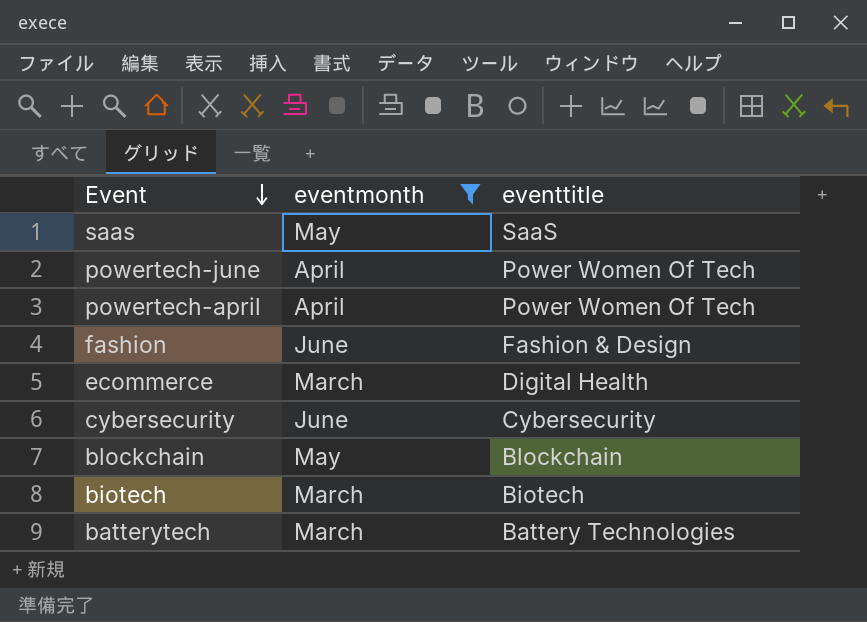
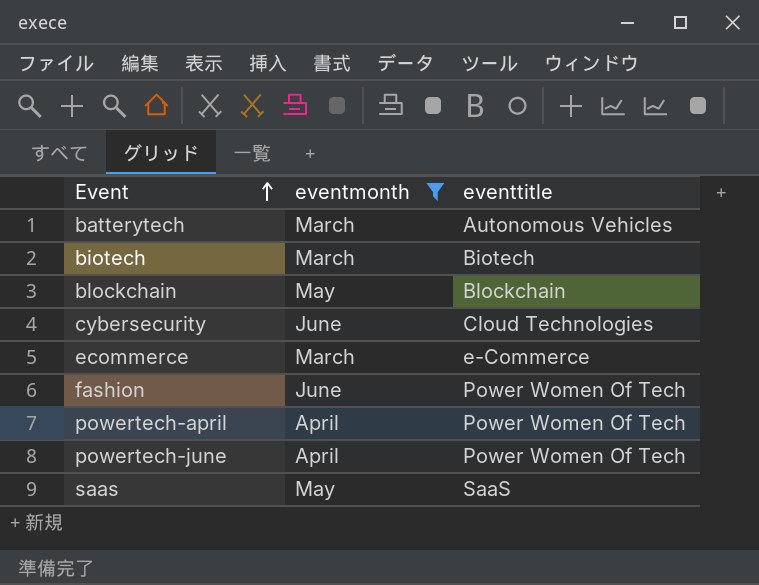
row order: Event descending -> Event ascending
batterytech | eventtitle: Battery Technologies -> Autonomous Vehicles
cybersecurity | eventtitle: Cybersecurity -> Cloud Technologies
ecommerce | eventtitle: Digital Health -> e-Commerce
fashion | eventtitle: Fashion & Design -> Power Women Of Tech

